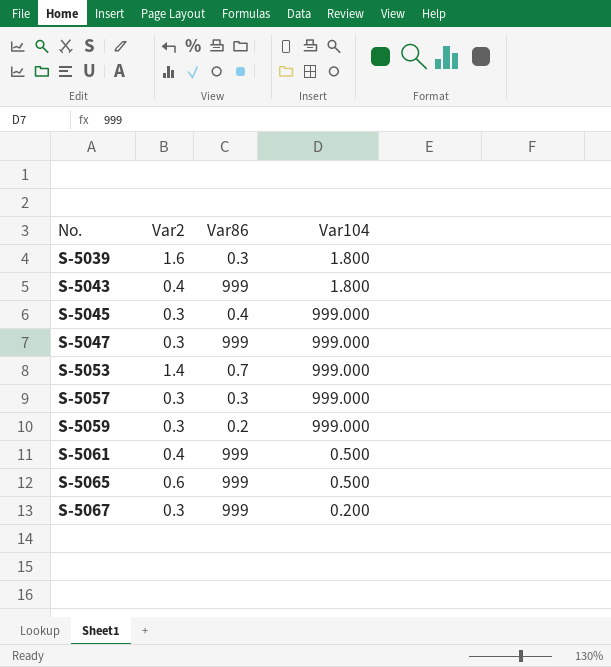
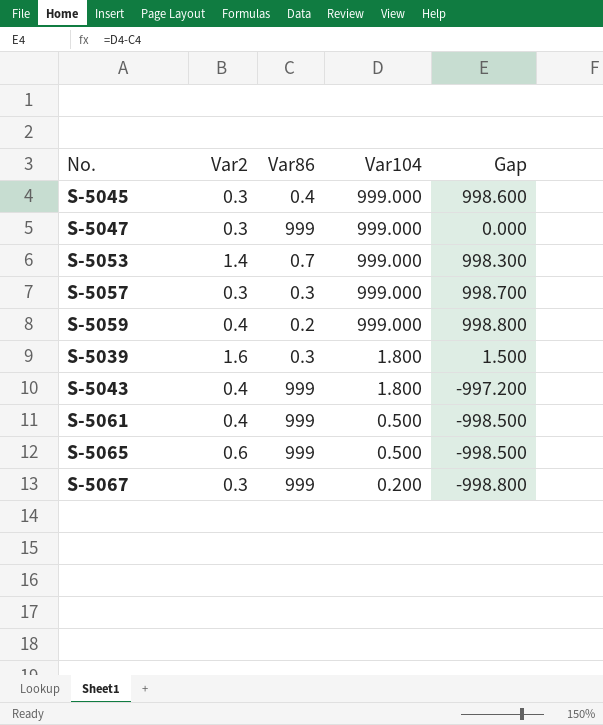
row order: No. ascending -> Var104 descending
column Gap | formula: none -> [Var104] - [Var86]
S-5059 | Var2: 0.3 -> 0.4

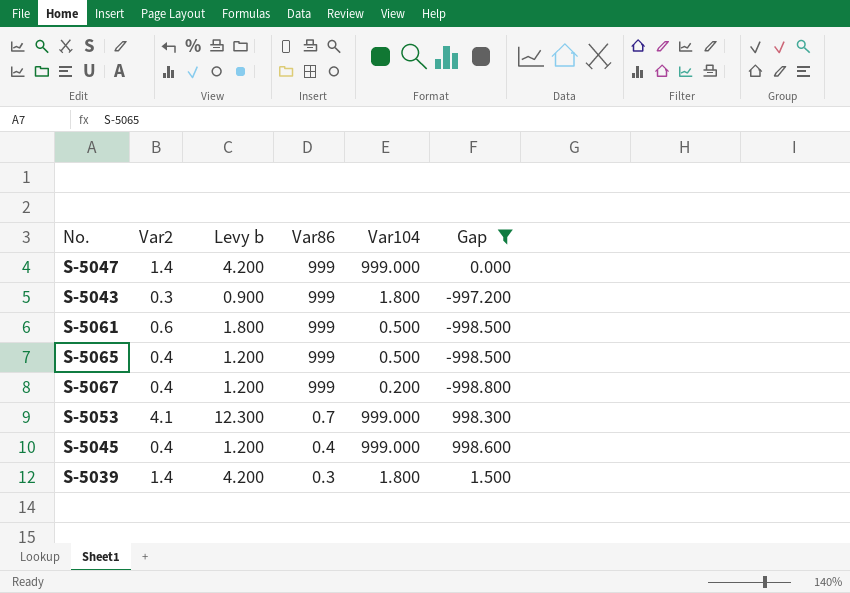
filter: none -> Gap <= 998.600
row order: Var104 descending -> Var86 descending
column Levy b | formula: none -> [Var2] * 3
S-5047 | Var2: 0.3 -> 1.4
S-5043 | Var2: 0.4 -> 0.3
S-5061 | Var2: 0.4 -> 0.6
S-5065 | Var2: 0.6 -> 0.4
S-5067 | Var2: 0.3 -> 0.4
S-5053 | Var2: 1.4 -> 4.1
S-5045 | Var2: 0.3 -> 0.4
S-5039 | Var2: 1.6 -> 1.4

